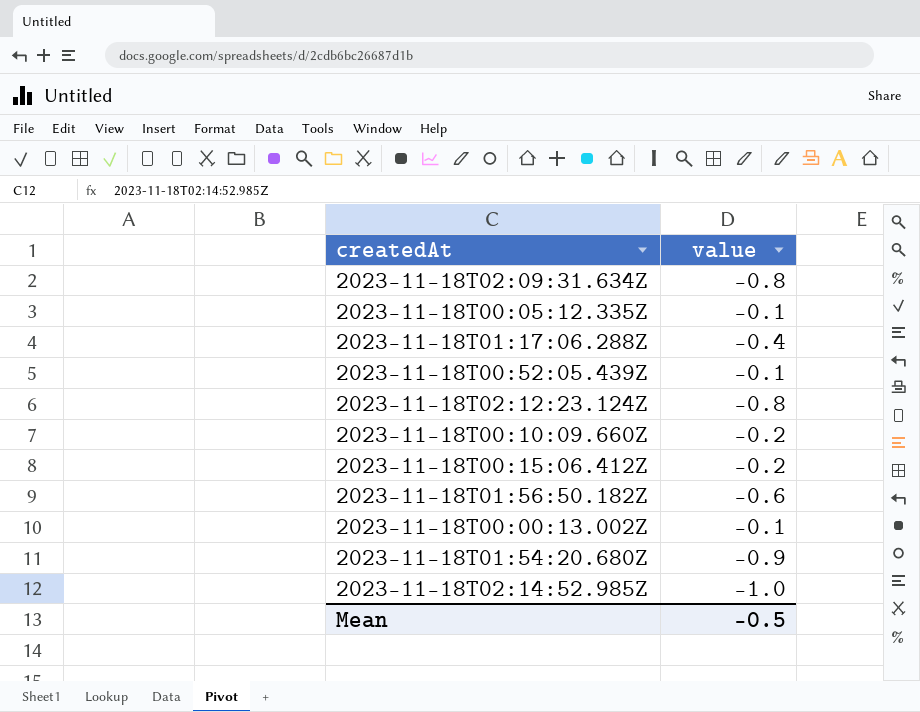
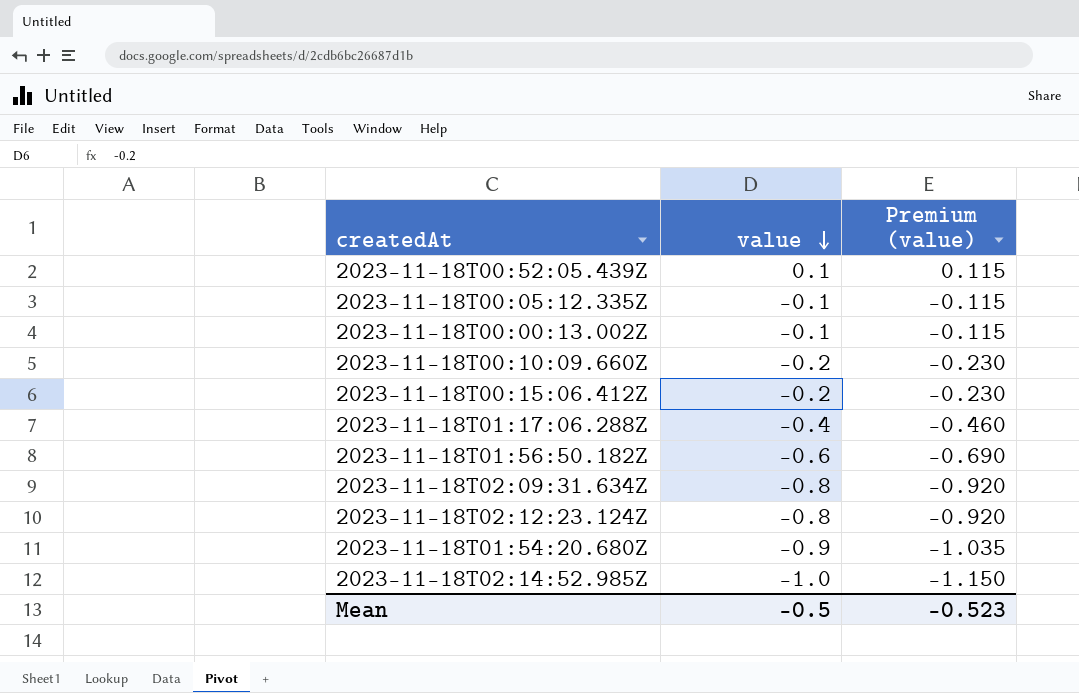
row order: none -> value descending
column Premium (value) | formula: none -> [value] * 1.15
2023-11-18T00:52:05.439Z | value: -0.1 -> 0.1

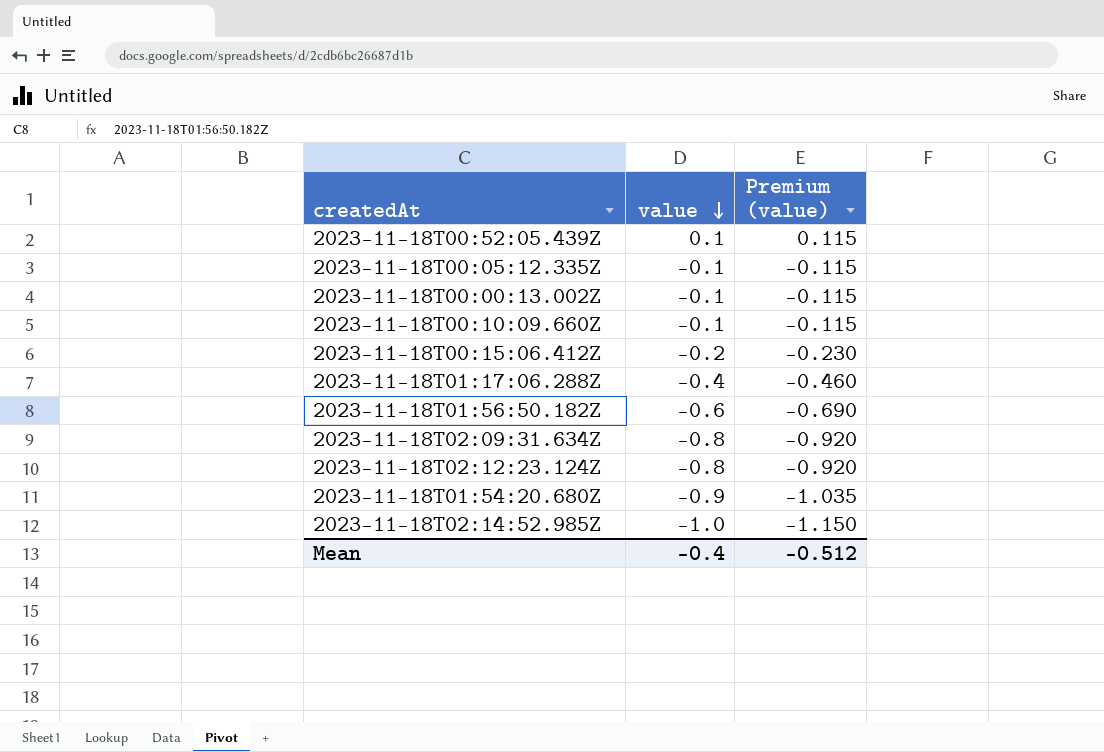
2023-11-18T00:10:09.660Z | value: -0.2 -> -0.1
2023-11-18T00:10:09.660Z | Premium (value): -0.230 -> -0.115
Mean | value: -0.5 -> -0.4
Mean | Premium (value): -0.523 -> -0.512

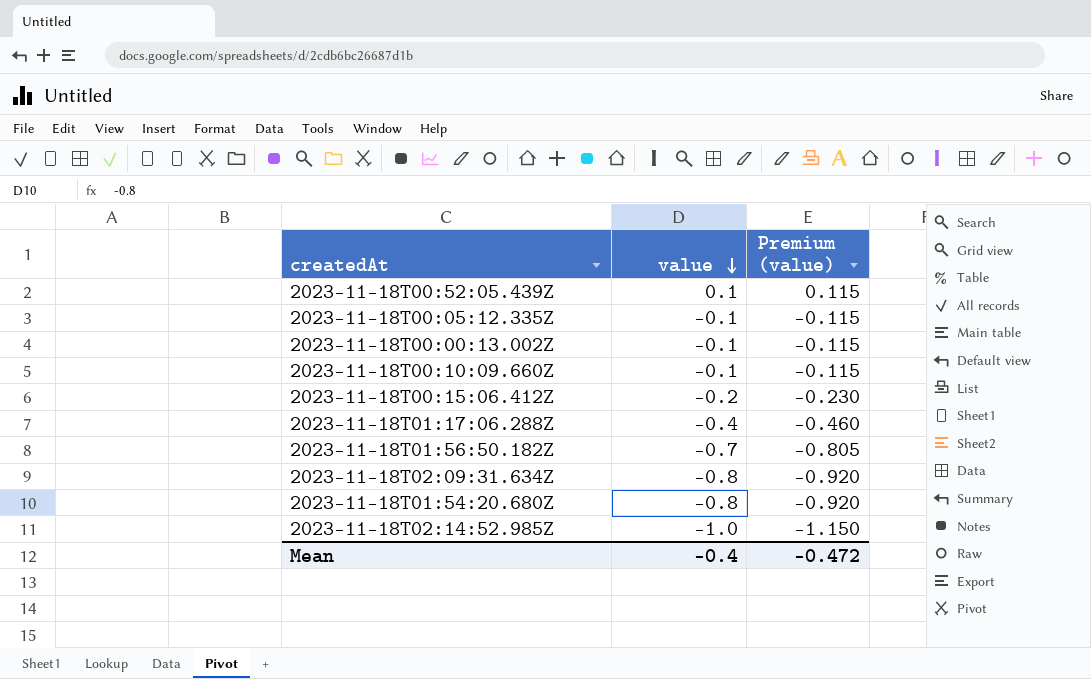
row 2023-11-18T02:12:23.124Z: -0.8 | -0.920 -> none
2023-11-18T01:56:50.182Z | value: -0.6 -> -0.7
2023-11-18T01:56:50.182Z | Premium (value): -0.690 -> -0.805
2023-11-18T01:54:20.680Z | value: -0.9 -> -0.8
2023-11-18T01:54:20.680Z | Premium (value): -1.035 -> -0.920
Mean | Premium (value): -0.512 -> -0.472

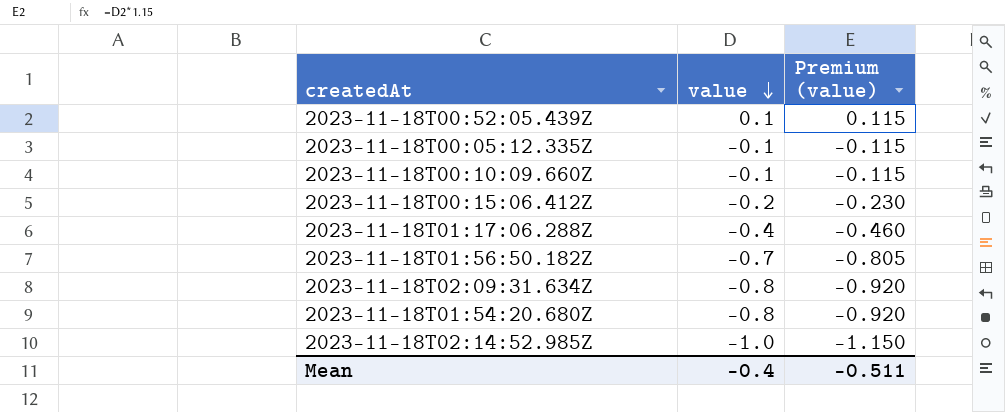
row 2023-11-18T00:00:13.002Z: -0.1 | -0.115 -> none
Mean | Premium (value): -0.472 -> -0.511

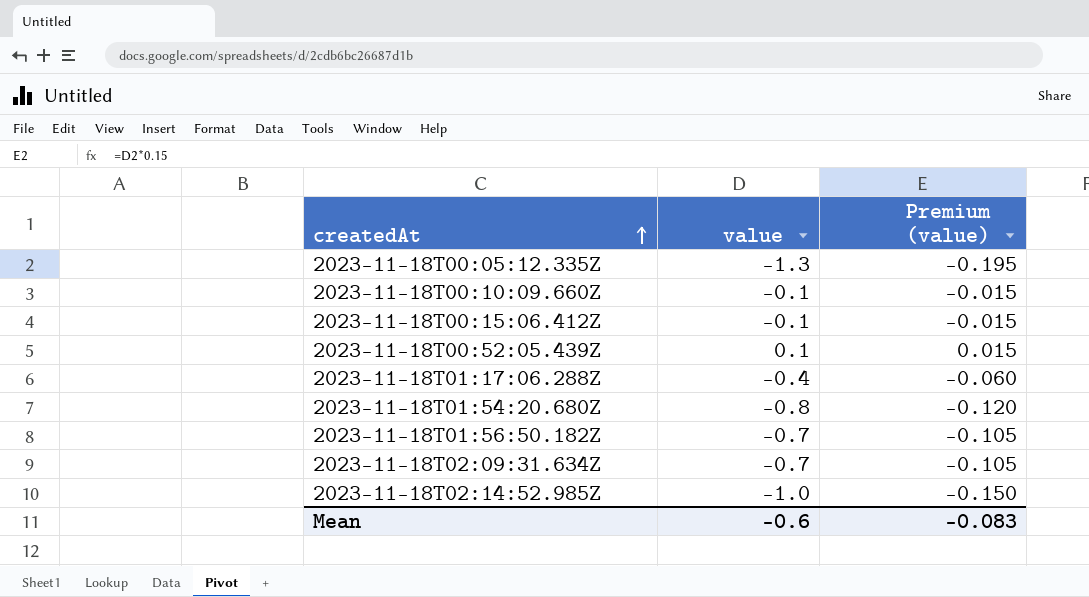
row order: value descending -> createdAt ascending
column Premium (value) | formula: [value] * 1.15 -> [value] * 0.15
2023-11-18T00:05:12.335Z | value: -0.1 -> -1.3
2023-11-18T00:15:06.412Z | value: -0.2 -> -0.1
2023-11-18T02:09:31.634Z | value: -0.8 -> -0.7
Mean | value: -0.4 -> -0.6
Mean | Premium (value): -0.511 -> -0.083

